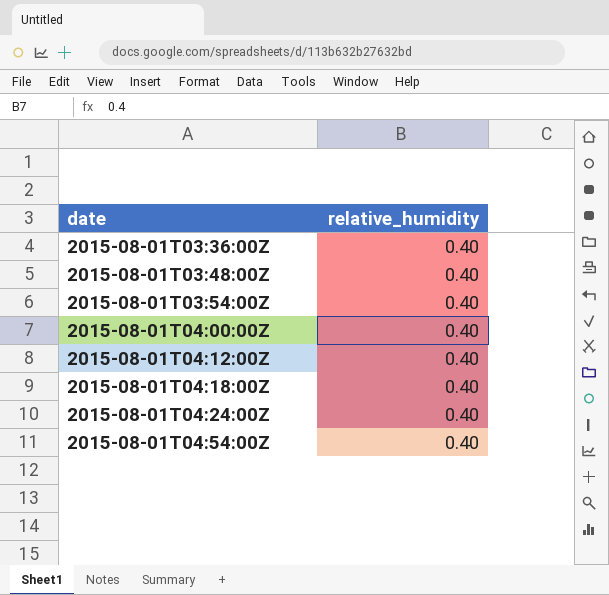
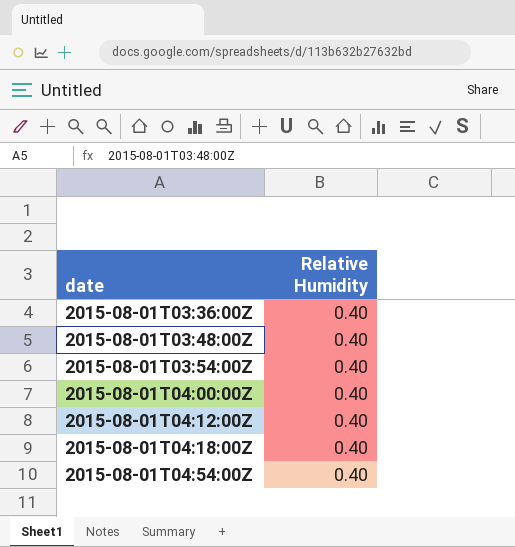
column name: relative_humidity -> Relative Humidity
row 2015-08-01T04:24:00Z: 0.40 -> none

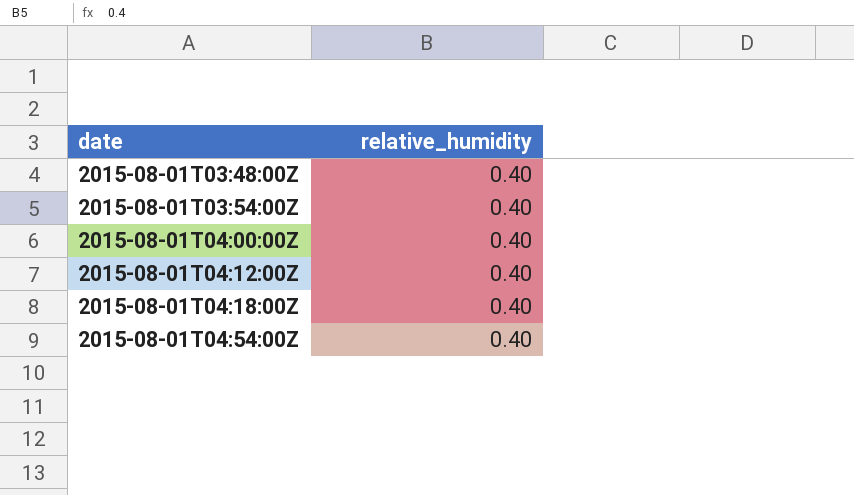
column name: Relative Humidity -> relative_humidity
row 2015-08-01T03:36:00Z: 0.40 -> none

